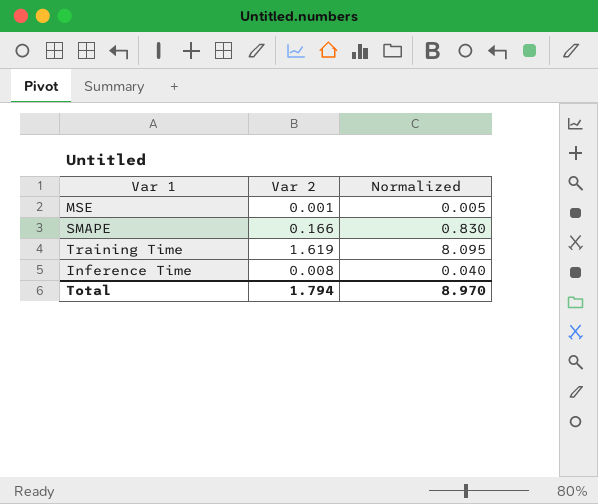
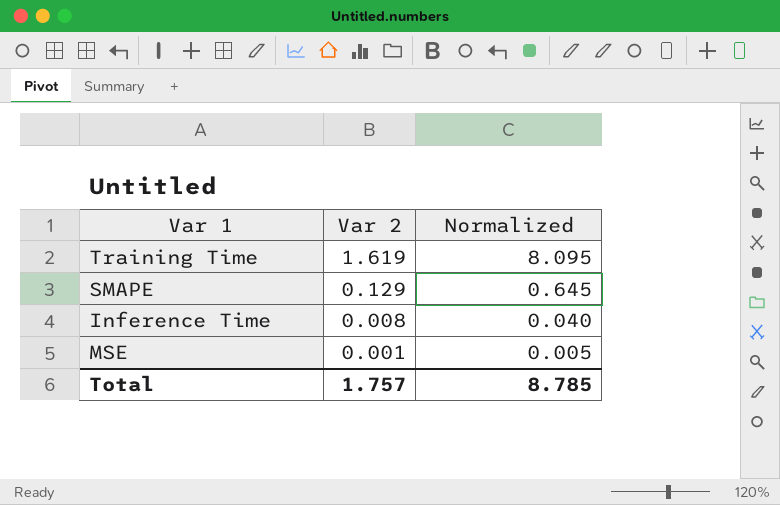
row order: none -> Var 2 descending
SMAPE | Var 2: 0.166 -> 0.129
SMAPE | Normalized: 0.830 -> 0.645
Total | Var 2: 1.794 -> 1.757
Total | Normalized: 8.970 -> 8.785

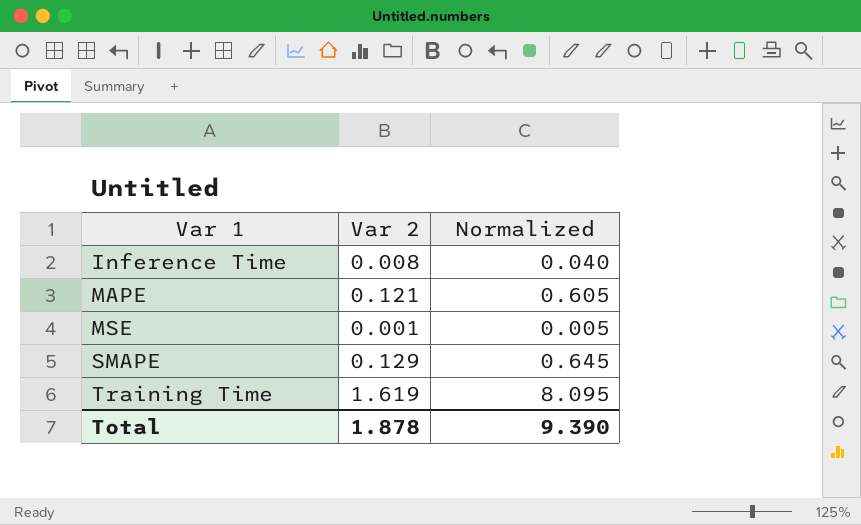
row order: Var 2 descending -> Var 1 ascending
row MAPE: none -> 0.121 | 0.605
Total | Var 2: 1.757 -> 1.878
Total | Normalized: 8.785 -> 9.390

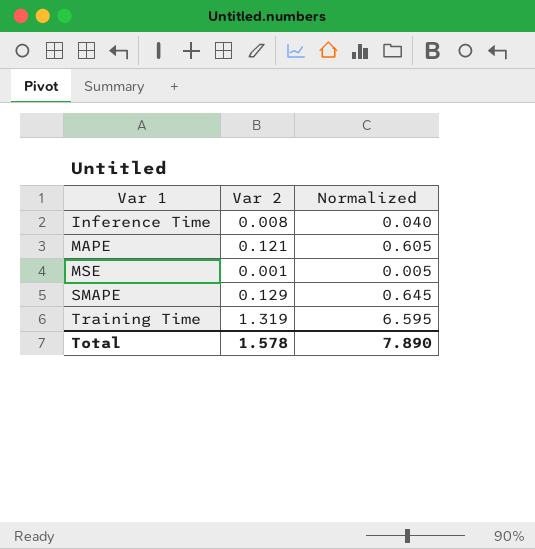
Training Time | Var 2: 1.619 -> 1.319
Training Time | Normalized: 8.095 -> 6.595
Total | Var 2: 1.878 -> 1.578
Total | Normalized: 9.390 -> 7.890

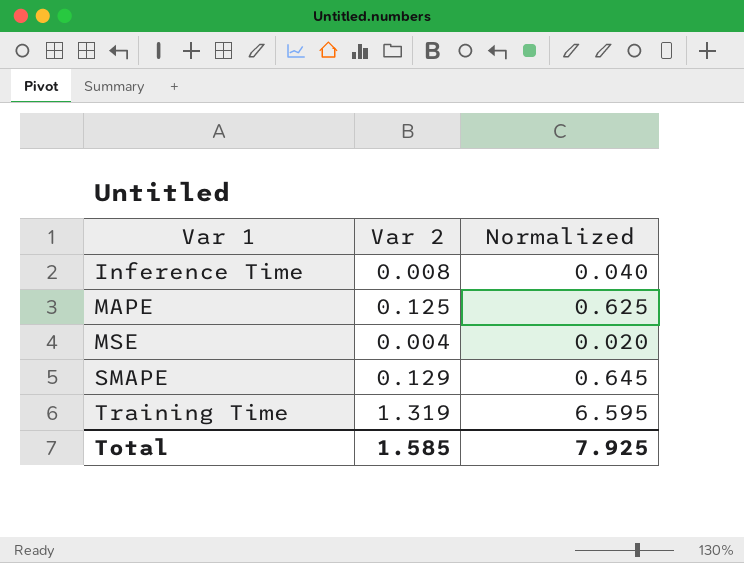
MAPE | Var 2: 0.121 -> 0.125
MAPE | Normalized: 0.605 -> 0.625
MSE | Var 2: 0.001 -> 0.004
MSE | Normalized: 0.005 -> 0.020
Total | Var 2: 1.578 -> 1.585
Total | Normalized: 7.890 -> 7.925

